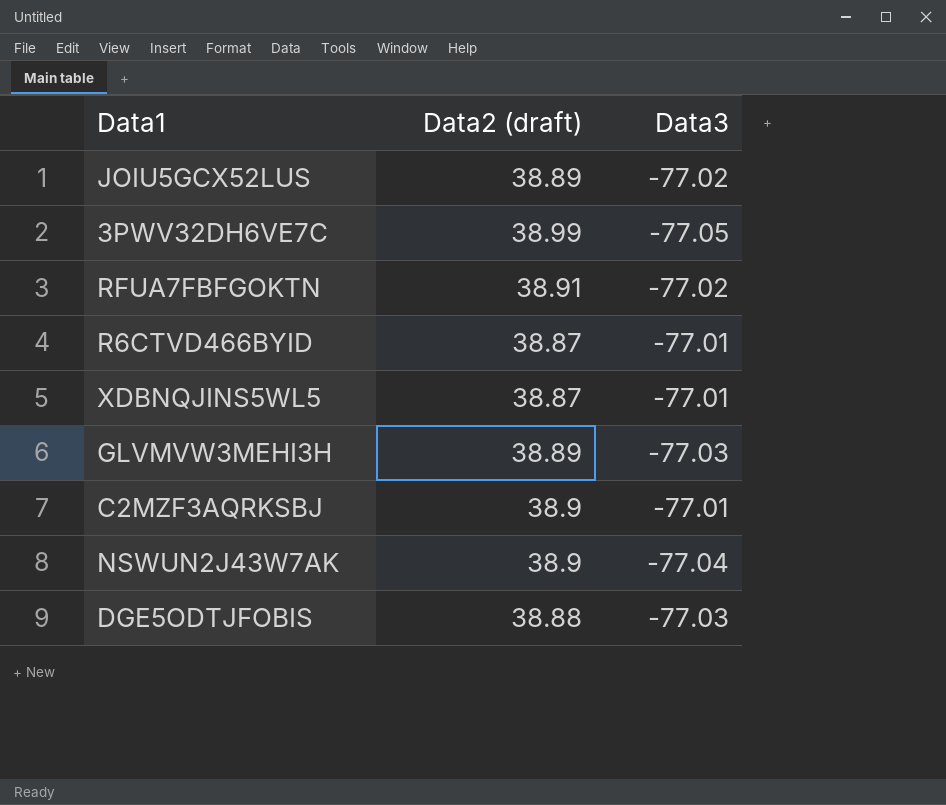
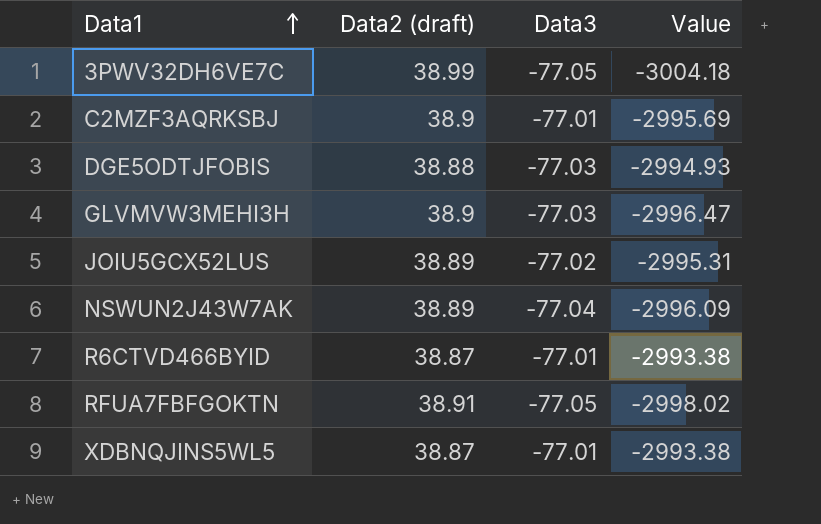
row order: none -> Data1 ascending
column Value | formula: none -> [Data2 (draft)] * [Data3]
GLVMVW3MEHI3H | Data2 (draft): 38.89 -> 38.9
NSWUN2J43W7AK | Data2 (draft): 38.9 -> 38.89
RFUA7FBFGOKTN | Data3: -77.02 -> -77.05

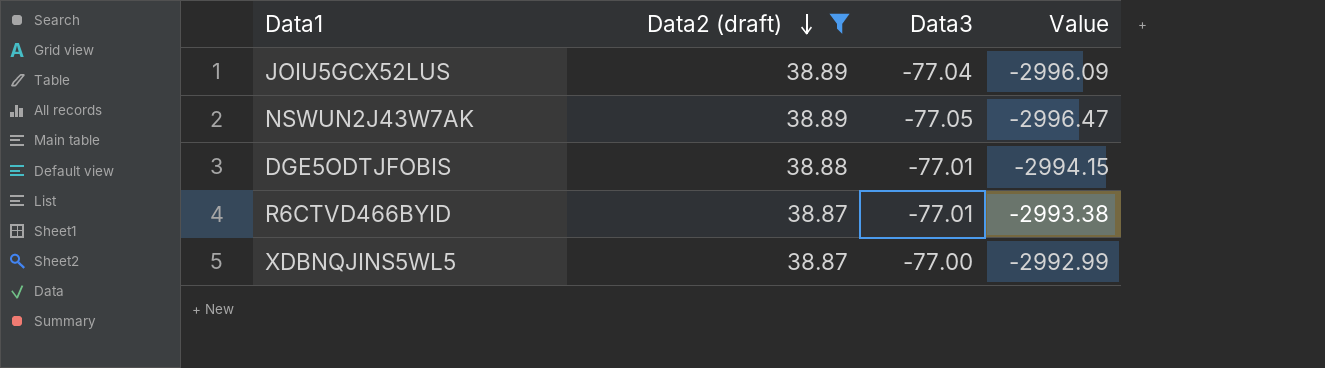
filter: none -> Data2 (draft) <= 38.89
row order: Data1 ascending -> Data2 (draft) descending
JOIU5GCX52LUS | Data3: -77.02 -> -77.04
JOIU5GCX52LUS | Value: -2995.31 -> -2996.09
NSWUN2J43W7AK | Data3: -77.04 -> -77.05
NSWUN2J43W7AK | Value: -2996.09 -> -2996.47
DGE5ODTJFOBIS | Data3: -77.03 -> -77.01
DGE5ODTJFOBIS | Value: -2994.93 -> -2994.15
XDBNQJINS5WL5 | Data3: -77.01 -> -77.00
XDBNQJINS5WL5 | Value: -2993.38 -> -2992.99

